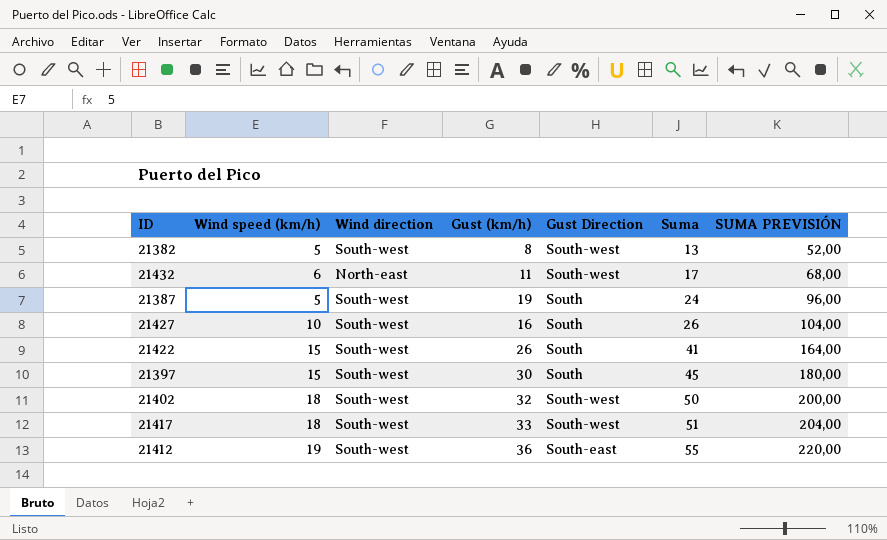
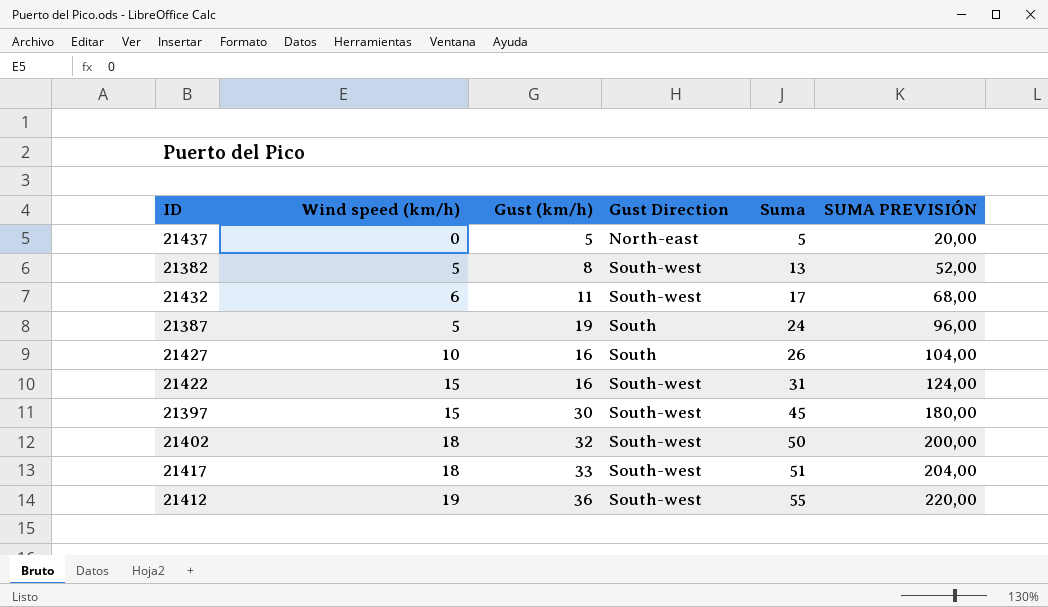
column Wind direction | position: 3 -> none
row 21437: none -> 0 | 5 | North-east | 5 | 20,00
21422 | Gust (km/h): 26 -> 16
21422 | Gust Direction: South -> South-west
21422 | Suma: 41 -> 31
21422 | SUMA PREVISIÓN: 164,00 -> 124,00
21397 | Gust Direction: South -> South-west
21412 | Gust Direction: South-east -> South-west

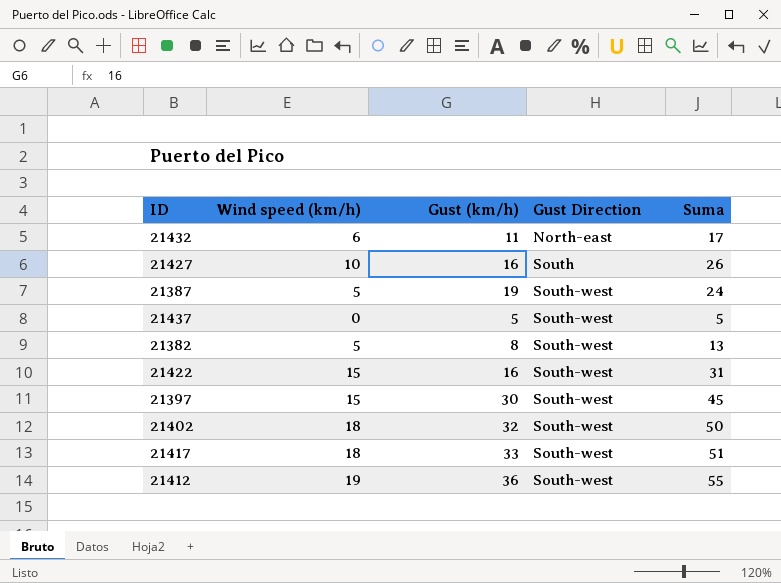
row order: Suma ascending -> Gust Direction ascending
column SUMA PREVISIÓN | formula: [Suma] * 4 -> none
21432 | Gust Direction: South-west -> North-east
21387 | Gust Direction: South -> South-west
21437 | Gust Direction: North-east -> South-west

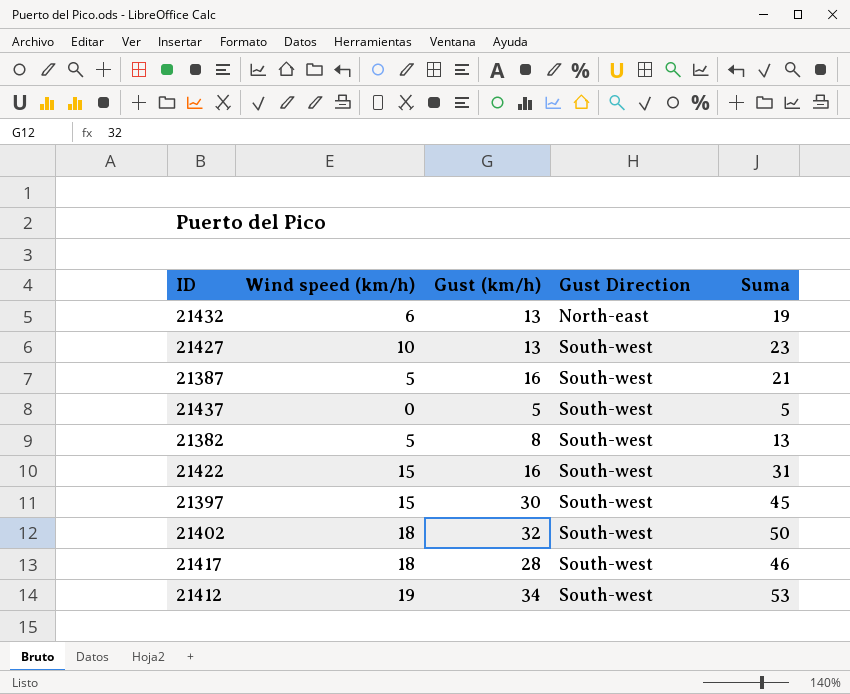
21432 | Gust (km/h): 11 -> 13
21432 | Suma: 17 -> 19
21427 | Gust (km/h): 16 -> 13
21427 | Gust Direction: South -> South-west
21427 | Suma: 26 -> 23
21387 | Gust (km/h): 19 -> 16
21387 | Suma: 24 -> 21
21417 | Gust (km/h): 33 -> 28
21417 | Suma: 51 -> 46
21412 | Gust (km/h): 36 -> 34
21412 | Suma: 55 -> 53

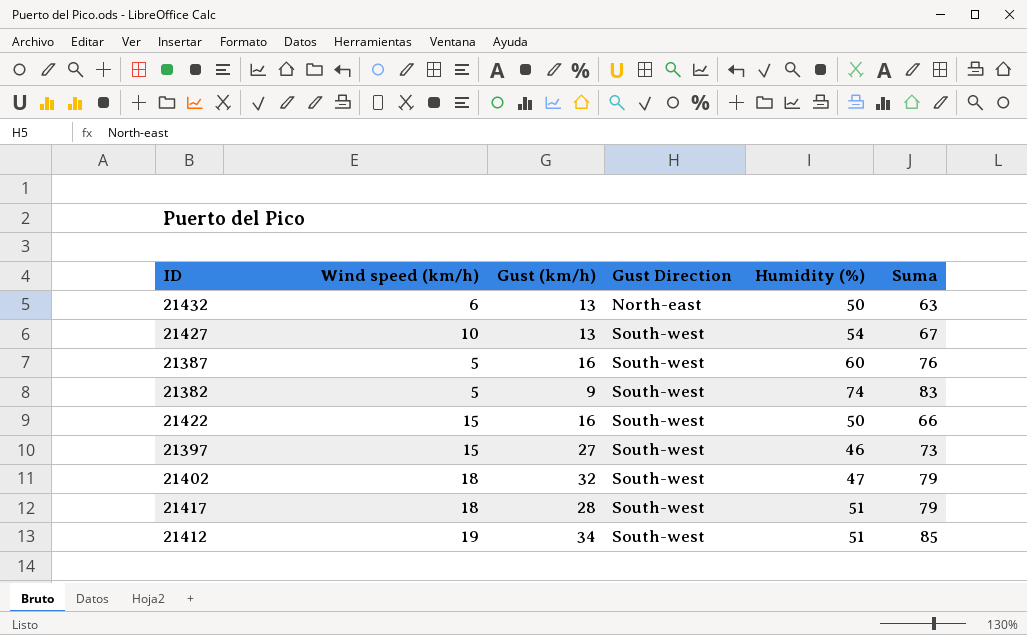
column Humidity (%) | position: none -> 5
column Suma | formula: [Wind speed (km/h)] + [Gust (km/h)] -> [Gust (km/h)] + [Humidity (%)]
row 21437: 0 | 5 | South-west | 5 -> none
21382 | Gust (km/h): 8 -> 9
21397 | Gust (km/h): 30 -> 27

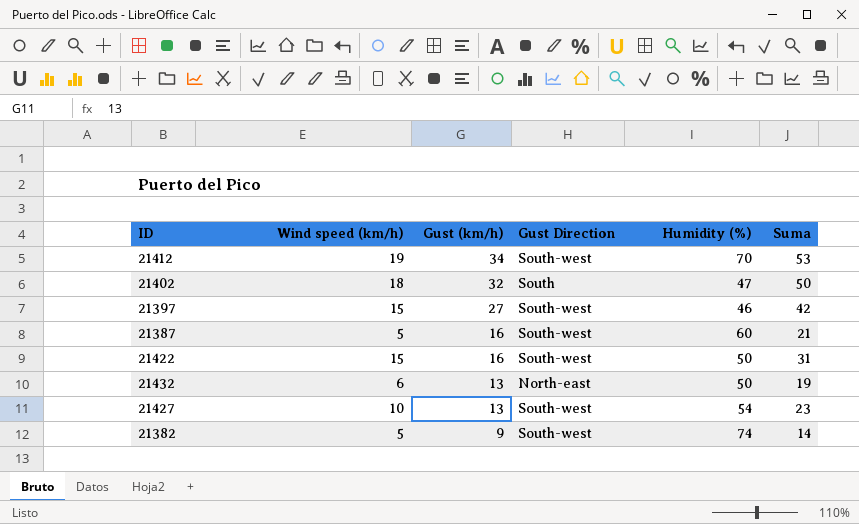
row order: Gust Direction ascending -> Gust (km/h) descending
column Suma | formula: [Gust (km/h)] + [Humidity (%)] -> [Wind speed (km/h)] + [Gust (km/h)]
row 21417: 18 | 28 | South-west | 51 | 79 -> none
21412 | Humidity (%): 51 -> 70
21402 | Gust Direction: South-west -> South

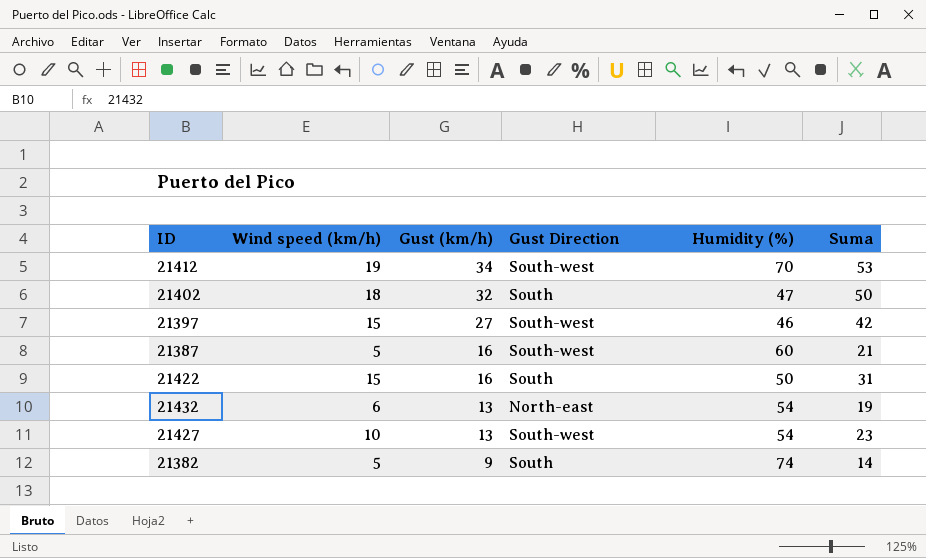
21422 | Gust Direction: South-west -> South
21432 | Humidity (%): 50 -> 54
21382 | Gust Direction: South-west -> South

